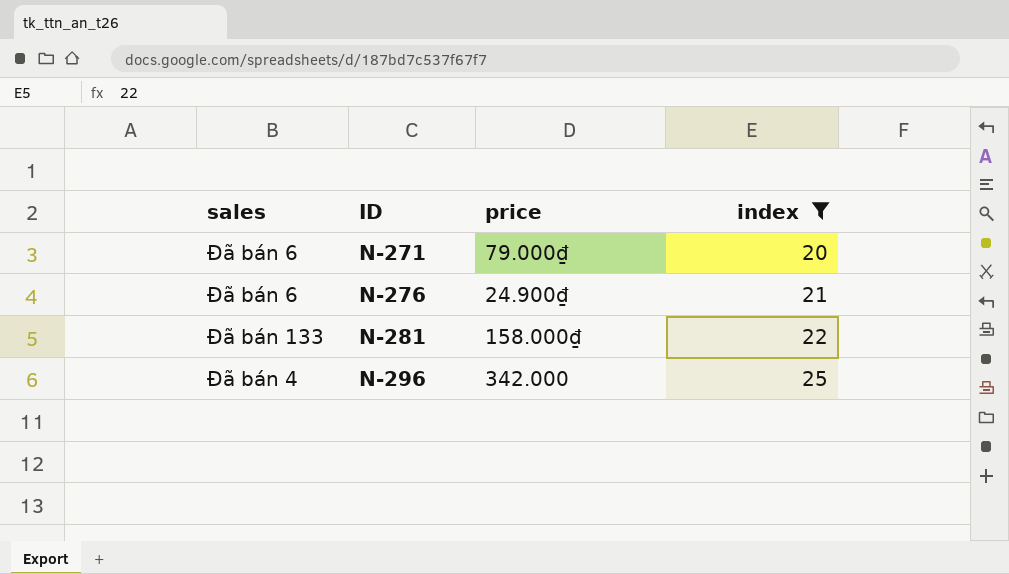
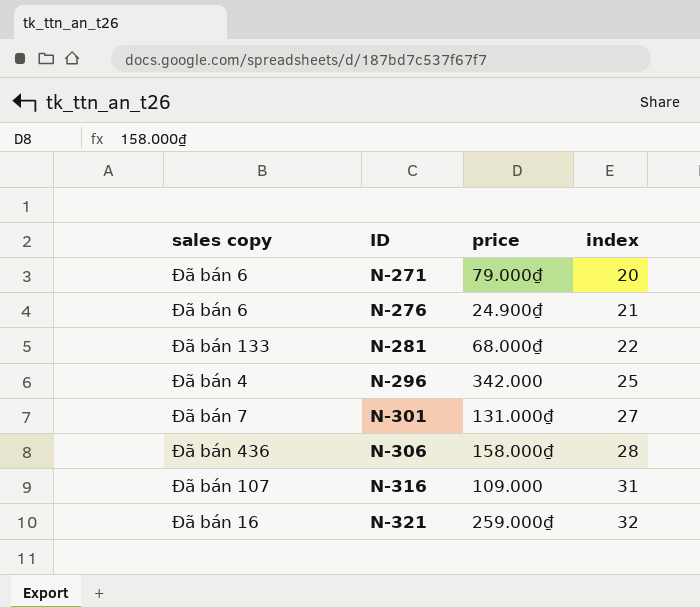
filter: index <= 25 -> none
column name: sales -> sales copy
N-281 | price: 158.000₫ -> 68.000₫

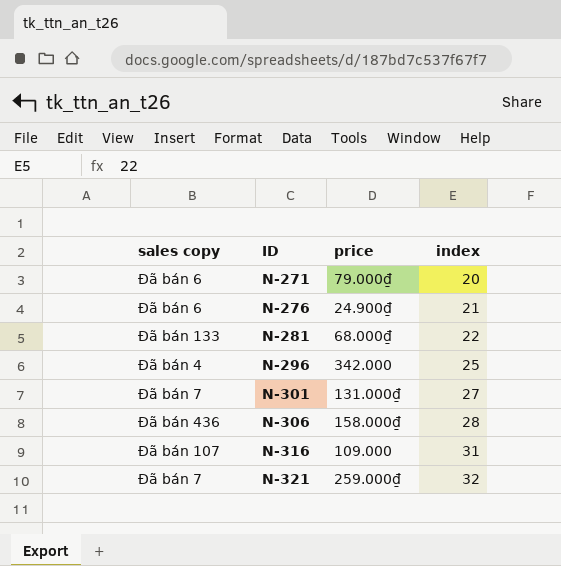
N-321 | sales copy: Đã bán 16 -> Đã bán 7

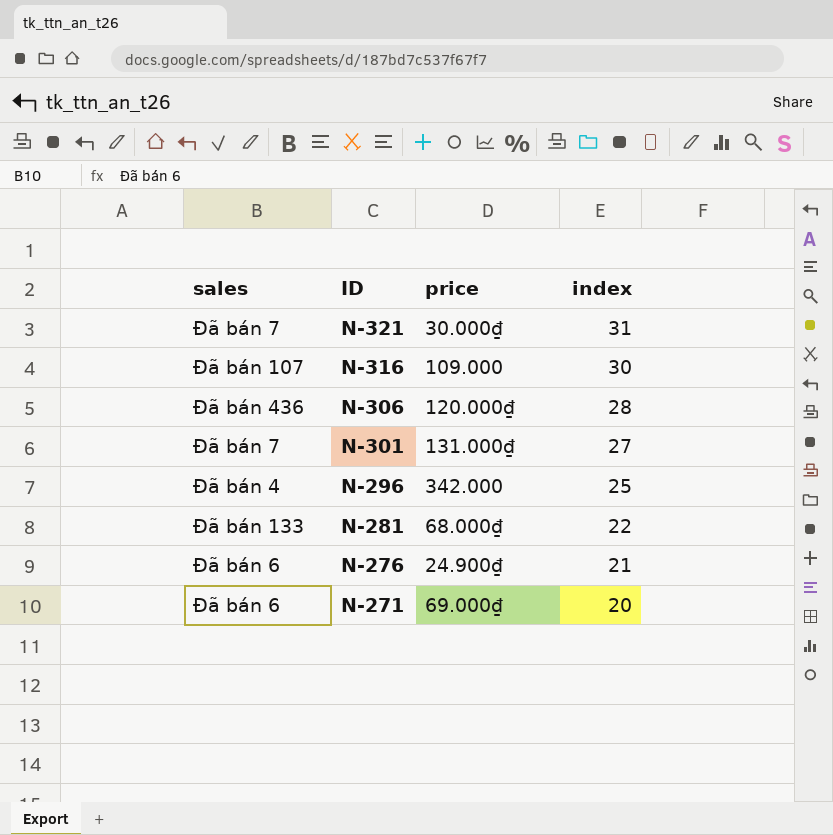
row order: ID ascending -> ID descending
column name: sales copy -> sales
N-321 | price: 259.000₫ -> 30.000₫
N-321 | index: 32 -> 31
N-316 | index: 31 -> 30
N-306 | price: 158.000₫ -> 120.000₫
N-271 | price: 79.000₫ -> 69.000₫

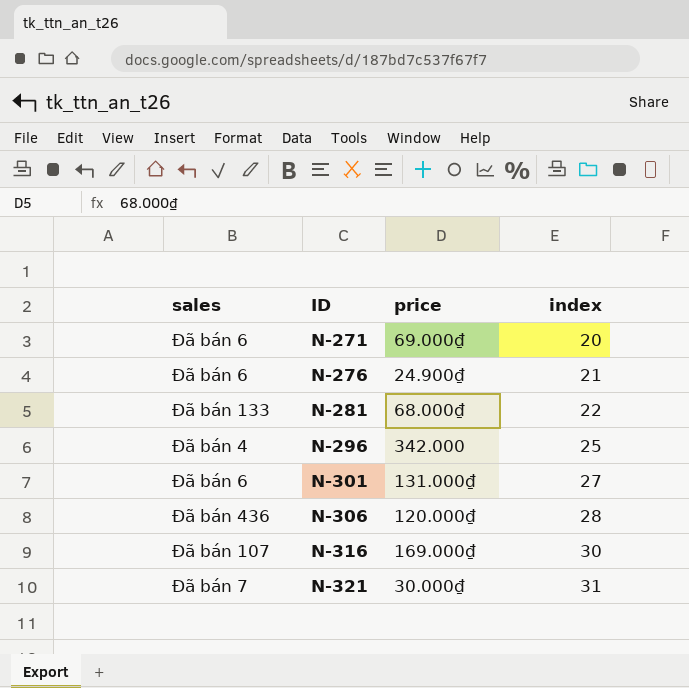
row order: ID descending -> ID ascending
N-301 | sales: Đã bán 7 -> Đã bán 6
N-316 | price: 109.000 -> 169.000₫

